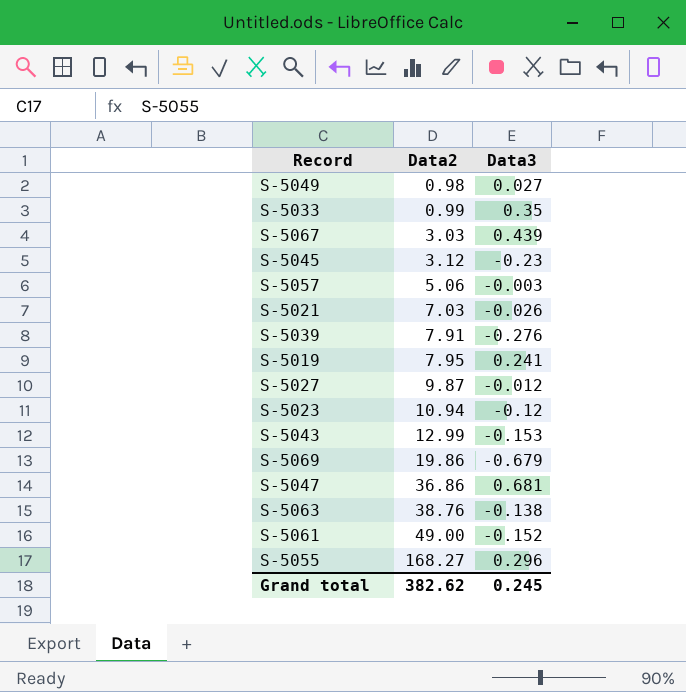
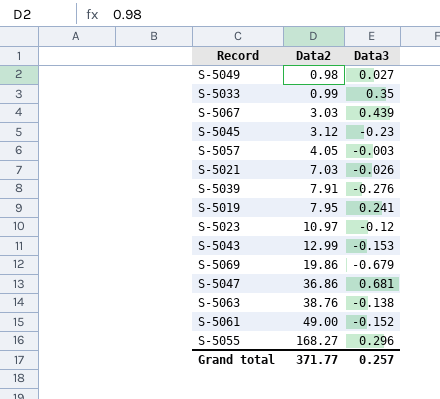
row S-5027: 9.87 | -0.012 -> none
S-5057 | Data2: 5.06 -> 4.05
S-5023 | Data2: 10.94 -> 10.97
Grand total | Data2: 382.62 -> 371.77
Grand total | Data3: 0.245 -> 0.257

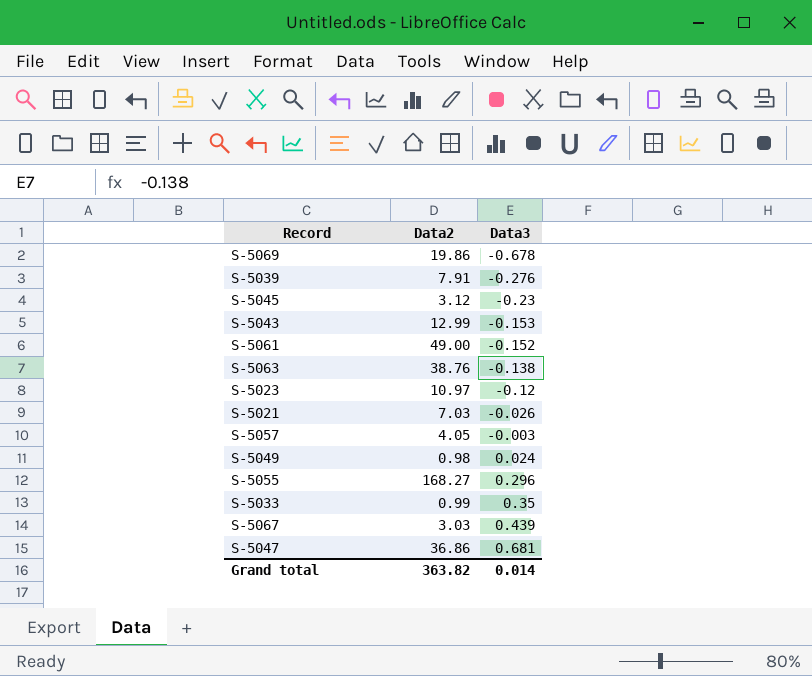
row order: Data2 ascending -> Data3 ascending
row S-5019: 7.95 | 0.241 -> none
S-5069 | Data3: -0.679 -> -0.678
S-5049 | Data3: 0.027 -> 0.024
Grand total | Data2: 371.77 -> 363.82
Grand total | Data3: 0.257 -> 0.014

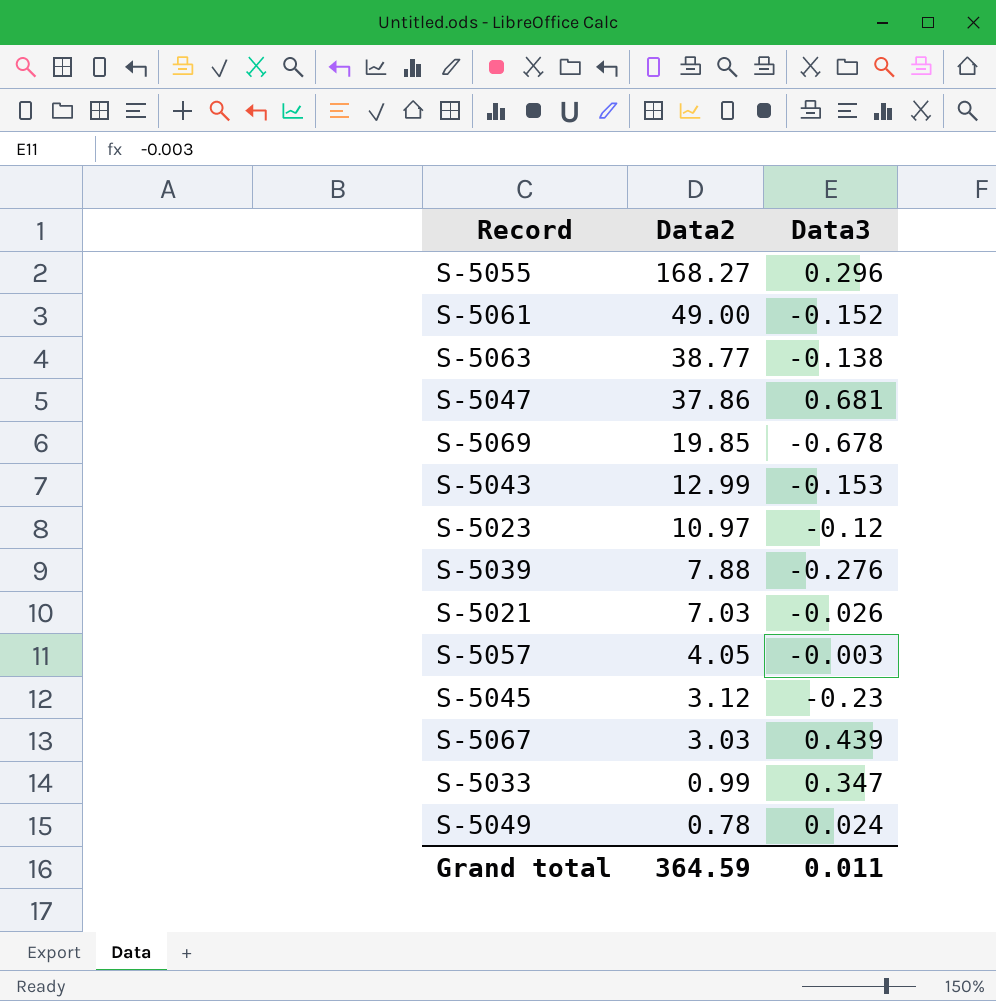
row order: Data3 ascending -> Data2 descending
S-5063 | Data2: 38.76 -> 38.77
S-5047 | Data2: 36.86 -> 37.86
S-5069 | Data2: 19.86 -> 19.85
S-5039 | Data2: 7.91 -> 7.88
S-5033 | Data3: 0.35 -> 0.347
S-5049 | Data2: 0.98 -> 0.78
Grand total | Data2: 363.82 -> 364.59
Grand total | Data3: 0.014 -> 0.011

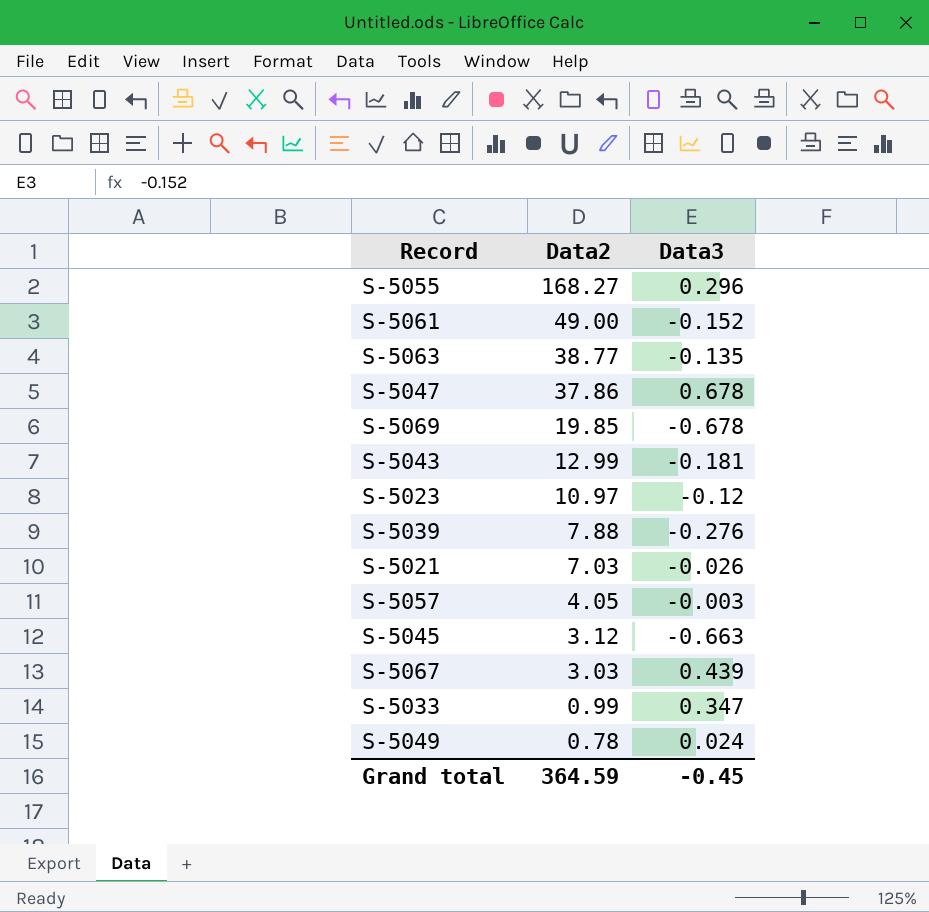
S-5063 | Data3: -0.138 -> -0.135
S-5047 | Data3: 0.681 -> 0.678
S-5043 | Data3: -0.153 -> -0.181
S-5045 | Data3: -0.23 -> -0.663
Grand total | Data3: 0.011 -> -0.45

